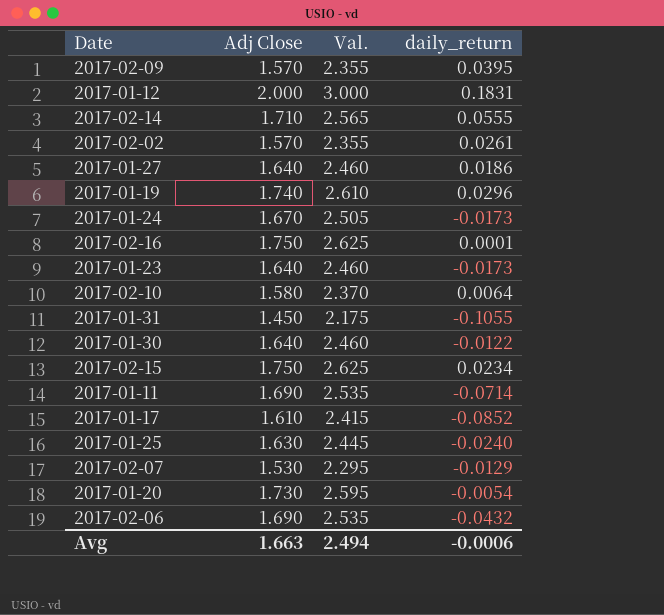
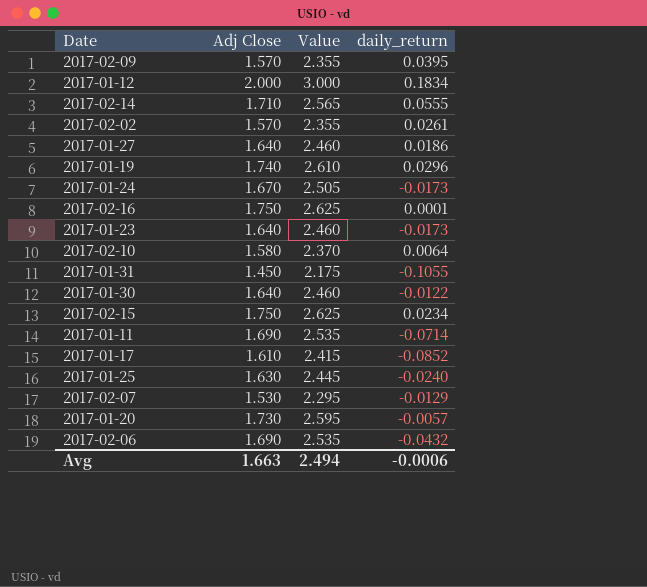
column name: Val. -> Value
2017-01-12 | daily_return: 0.1831 -> 0.1834
2017-01-20 | daily_return: -0.0054 -> -0.0057

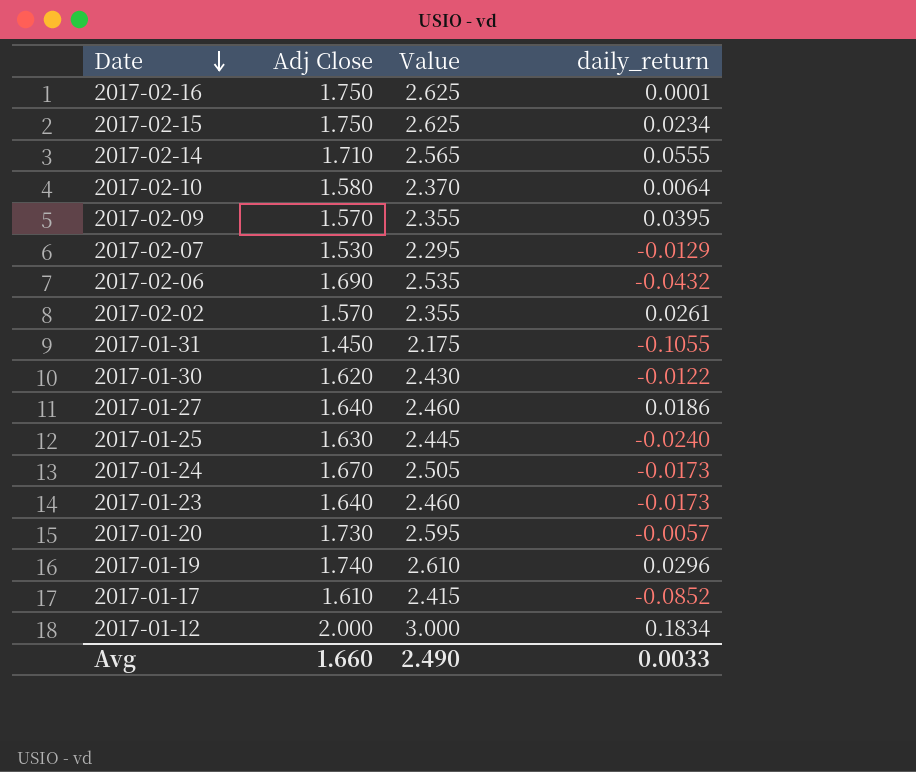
row order: none -> Date descending
row 2017-01-11: 1.690 | 2.535 | -0.0714 -> none
2017-01-30 | Adj Close: 1.640 -> 1.620
2017-01-30 | Value: 2.460 -> 2.430
Avg | Adj Close: 1.663 -> 1.660
Avg | Value: 2.494 -> 2.490
Avg | daily_return: -0.0006 -> 0.0033

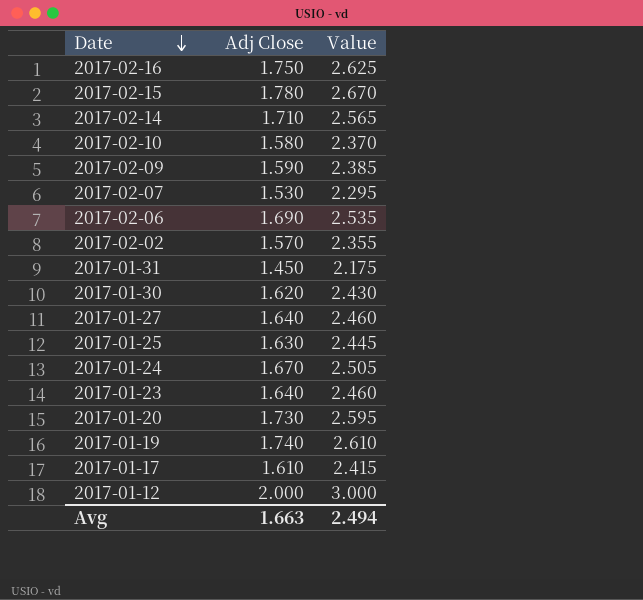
column daily_return | position: 4 -> none
2017-02-15 | Adj Close: 1.750 -> 1.780
2017-02-15 | Value: 2.625 -> 2.670
2017-02-09 | Adj Close: 1.570 -> 1.590
2017-02-09 | Value: 2.355 -> 2.385
Avg | Adj Close: 1.660 -> 1.663
Avg | Value: 2.490 -> 2.494

